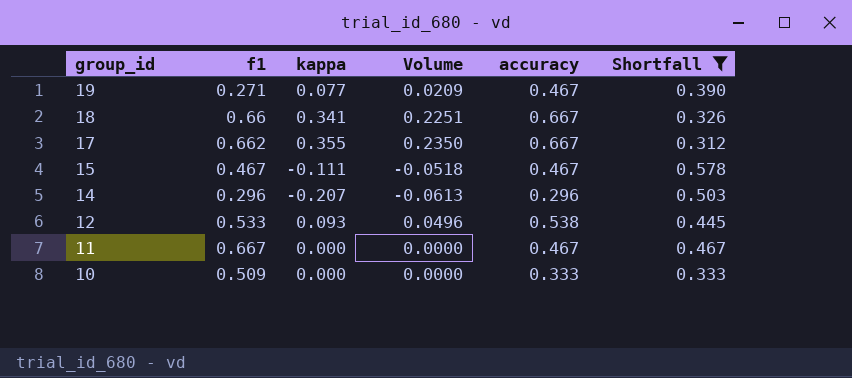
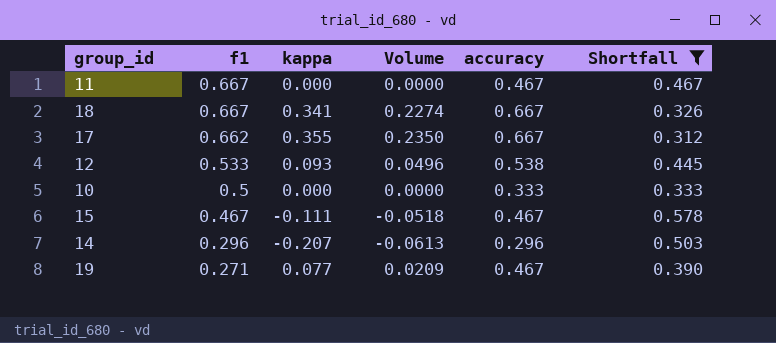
row order: group_id descending -> f1 descending
18 | f1: 0.66 -> 0.667
18 | Volume: 0.2251 -> 0.2274
10 | f1: 0.509 -> 0.5

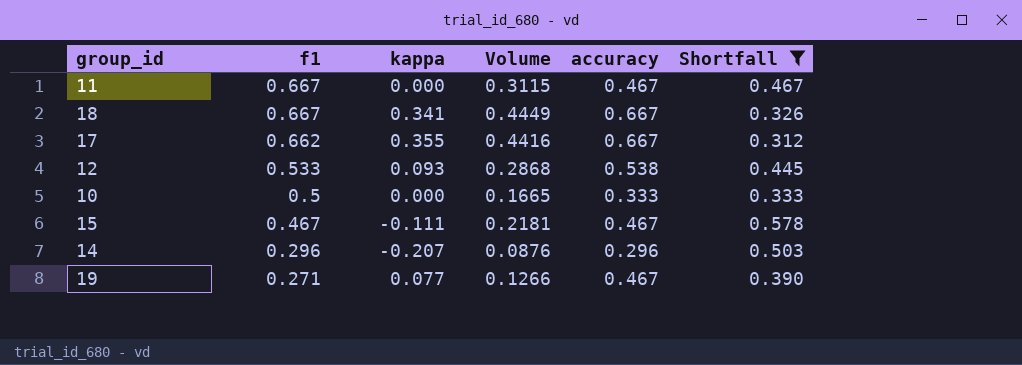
column Volume | formula: [f1] * [kappa] -> [f1] * [accuracy]

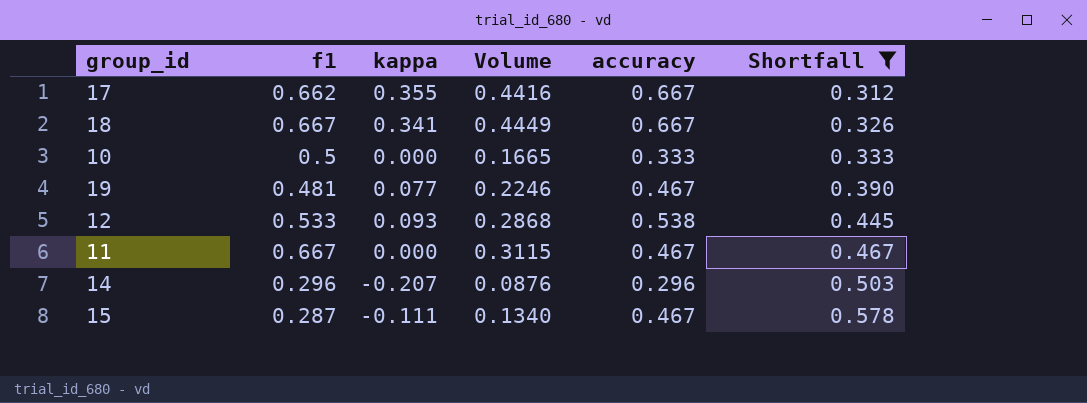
row order: f1 descending -> Shortfall ascending
19 | f1: 0.271 -> 0.481
19 | Volume: 0.1266 -> 0.2246
15 | f1: 0.467 -> 0.287
15 | Volume: 0.2181 -> 0.1340

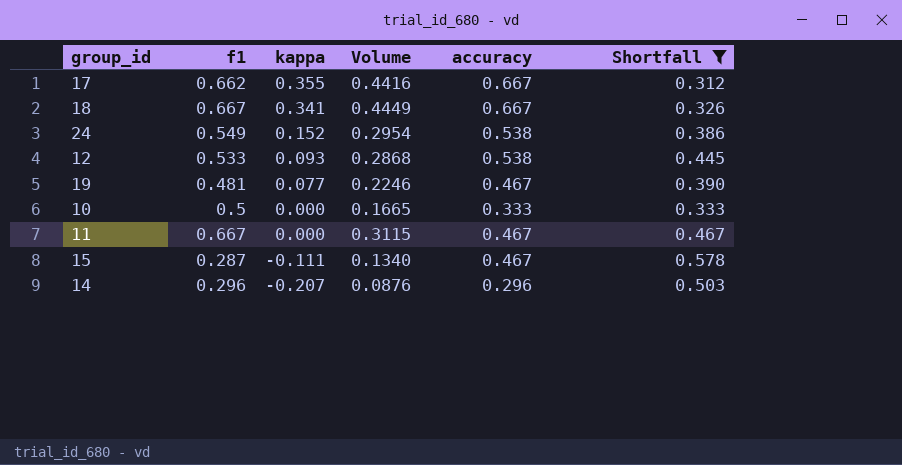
row order: Shortfall ascending -> kappa descending
row 24: none -> 0.549 | 0.152 | 0.2954 | 0.538 | 0.386

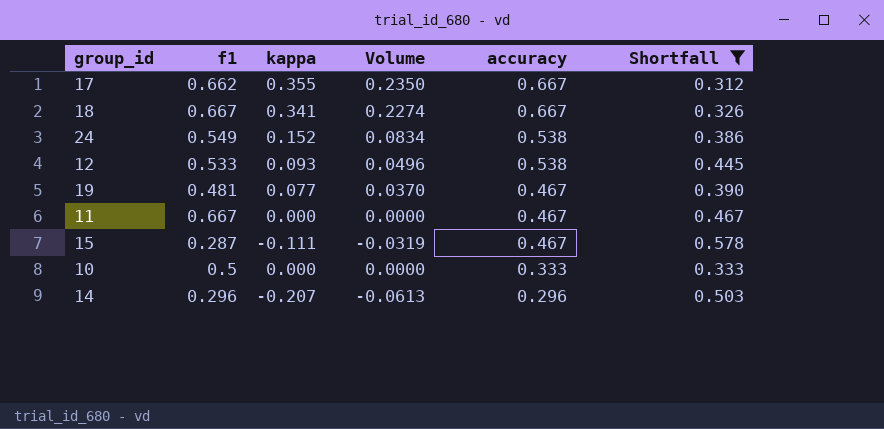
row order: kappa descending -> accuracy descending
column Volume | formula: [f1] * [accuracy] -> [f1] * [kappa]

